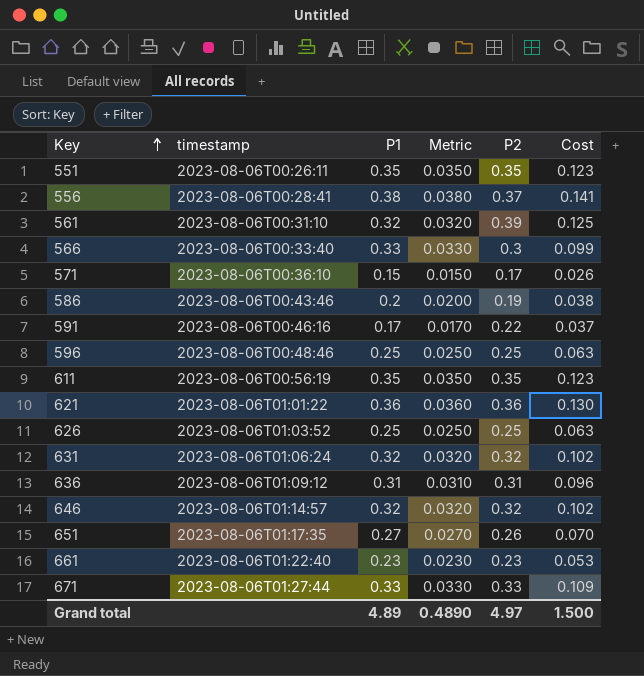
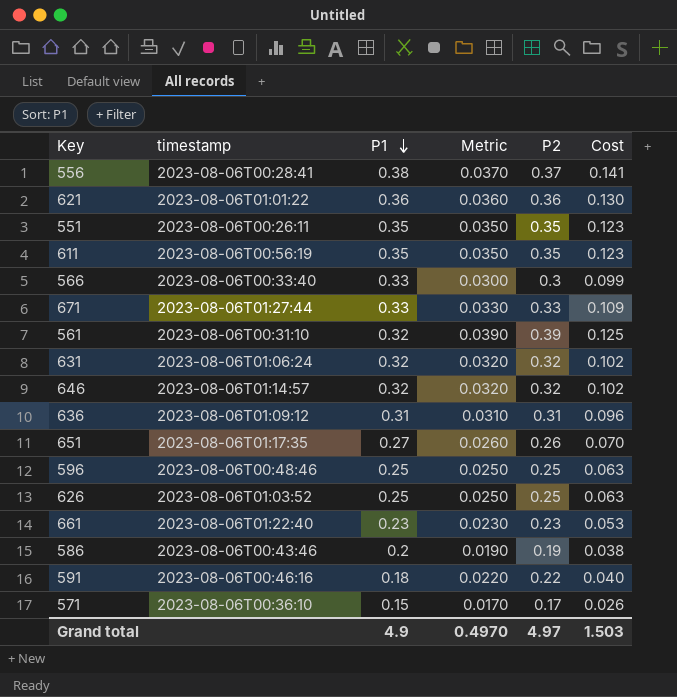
row order: Key ascending -> P1 descending
column Metric | formula: [P1] * 0.1 -> [P2] * 0.1
591 | P1: 0.17 -> 0.18
591 | Cost: 0.037 -> 0.040
Grand total | P1: 4.89 -> 4.9
Grand total | Metric: 0.4890 -> 0.4970
Grand total | Cost: 1.500 -> 1.503

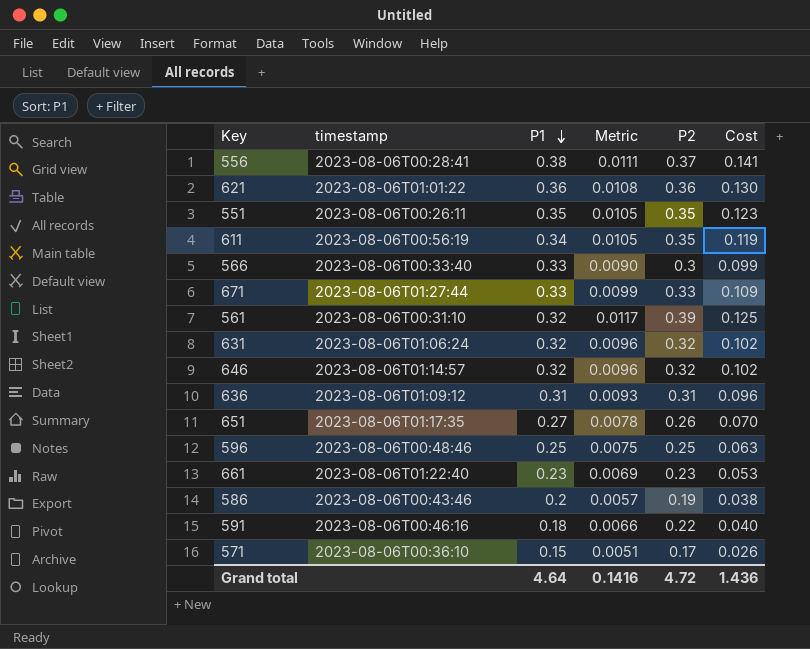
column Metric | formula: [P2] * 0.1 -> [P2] * 0.03
row 626: 2023-08-06T01:03:52 | 0.25 | 0.0250 | 0.25 | 0.063 -> none
611 | P1: 0.35 -> 0.34
611 | Cost: 0.123 -> 0.119
Grand total | P1: 4.9 -> 4.64
Grand total | Metric: 0.4970 -> 0.1416
Grand total | P2: 4.97 -> 4.72
Grand total | Cost: 1.503 -> 1.436

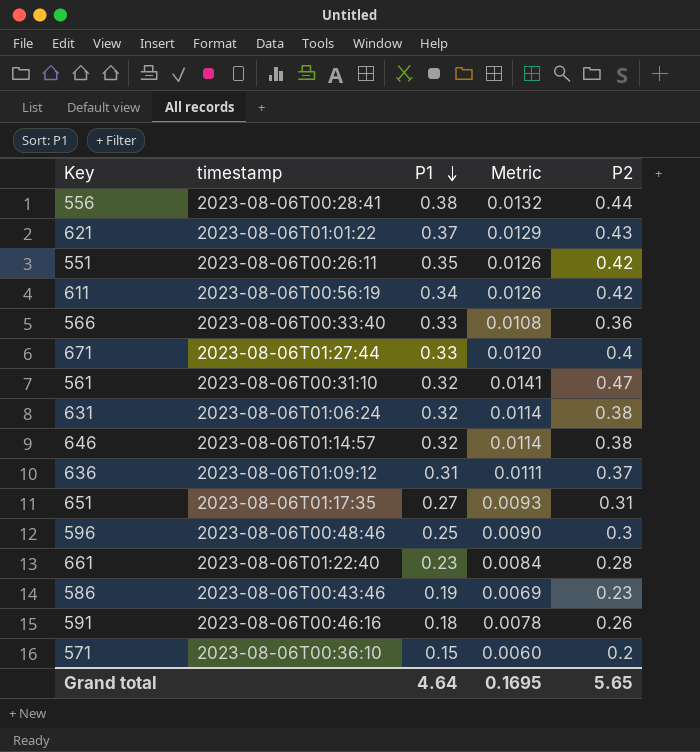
column Cost | formula: [P1] * [P2] -> none
556 | Metric: 0.0111 -> 0.0132
556 | P2: 0.37 -> 0.44
621 | P1: 0.36 -> 0.37
621 | Metric: 0.0108 -> 0.0129
621 | P2: 0.36 -> 0.43
551 | Metric: 0.0105 -> 0.0126
551 | P2: 0.35 -> 0.42
611 | Metric: 0.0105 -> 0.0126
611 | P2: 0.35 -> 0.42
566 | Metric: 0.0090 -> 0.0108
566 | P2: 0.3 -> 0.36
671 | Metric: 0.0099 -> 0.0120
671 | P2: 0.33 -> 0.4
561 | Metric: 0.0117 -> 0.0141
561 | P2: 0.39 -> 0.47
631 | Metric: 0.0096 -> 0.0114
631 | P2: 0.32 -> 0.38
646 | Metric: 0.0096 -> 0.0114
646 | P2: 0.32 -> 0.38
636 | Metric: 0.0093 -> 0.0111
636 | P2: 0.31 -> 0.37
651 | Metric: 0.0078 -> 0.0093
651 | P2: 0.26 -> 0.31
596 | Metric: 0.0075 -> 0.0090
596 | P2: 0.25 -> 0.3
661 | Metric: 0.0069 -> 0.0084
661 | P2: 0.23 -> 0.28
586 | P1: 0.2 -> 0.19
586 | Metric: 0.0057 -> 0.0069
586 | P2: 0.19 -> 0.23
591 | Metric: 0.0066 -> 0.0078
591 | P2: 0.22 -> 0.26
571 | Metric: 0.0051 -> 0.0060
571 | P2: 0.17 -> 0.2
Grand total | Metric: 0.1416 -> 0.1695
Grand total | P2: 4.72 -> 5.65

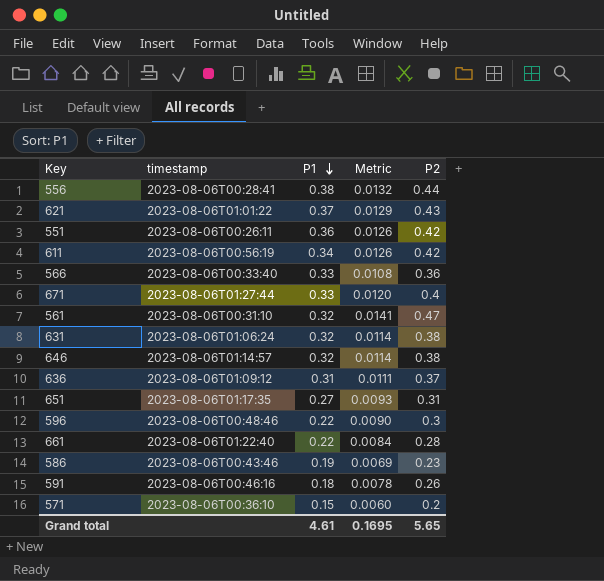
551 | P1: 0.35 -> 0.36
596 | P1: 0.25 -> 0.22
661 | P1: 0.23 -> 0.22
Grand total | P1: 4.64 -> 4.61

